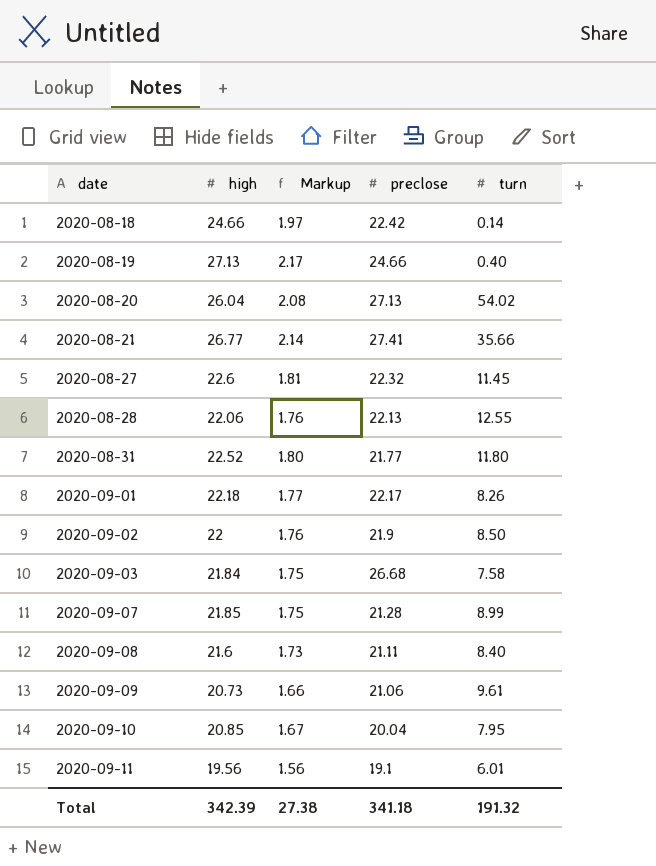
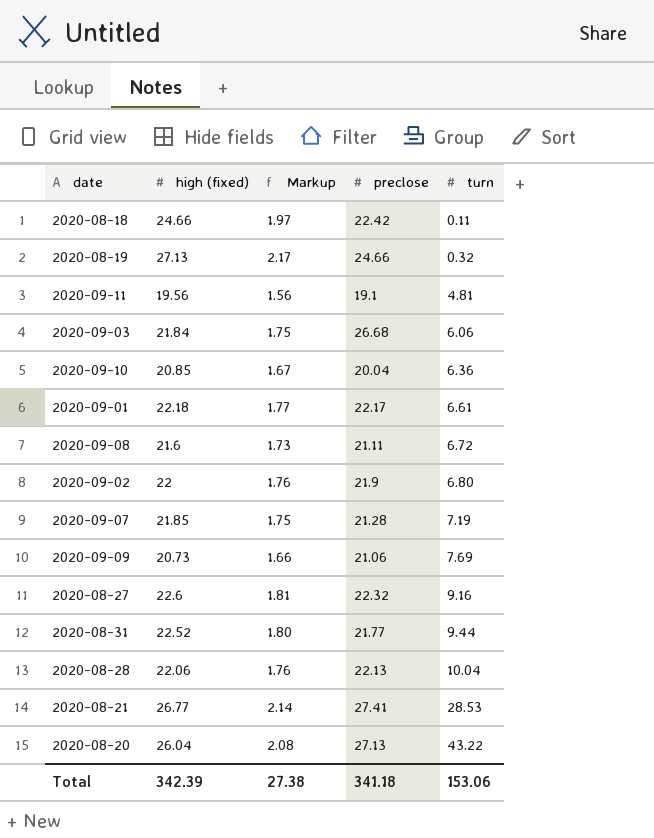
row order: date ascending -> turn ascending
column name: high -> high (fixed)
2020-08-18 | turn: 0.14 -> 0.11
2020-08-19 | turn: 0.40 -> 0.32
2020-09-11 | turn: 6.01 -> 4.81
2020-09-03 | turn: 7.58 -> 6.06
2020-09-10 | turn: 7.95 -> 6.36
2020-09-01 | turn: 8.26 -> 6.61
2020-09-08 | turn: 8.40 -> 6.72
2020-09-02 | turn: 8.50 -> 6.80
2020-09-07 | turn: 8.99 -> 7.19
2020-09-09 | turn: 9.61 -> 7.69
2020-08-27 | turn: 11.45 -> 9.16
2020-08-31 | turn: 11.80 -> 9.44
2020-08-28 | turn: 12.55 -> 10.04
2020-08-21 | turn: 35.66 -> 28.53
2020-08-20 | turn: 54.02 -> 43.22
Total | turn: 191.32 -> 153.06

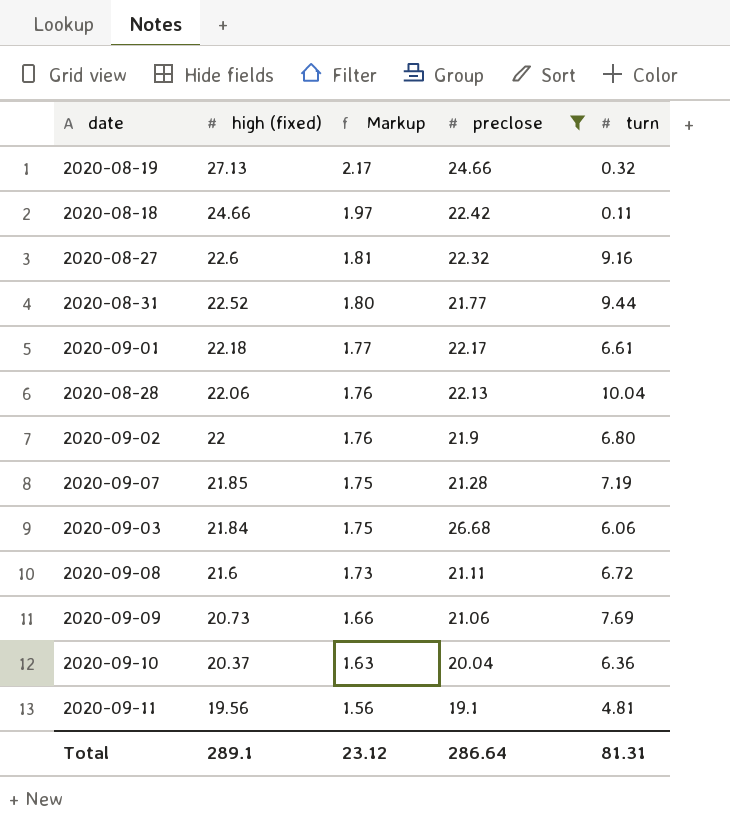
filter: none -> preclose <= 26.68
row order: turn ascending -> high (fixed) descending
2020-09-10 | high (fixed): 20.85 -> 20.37
2020-09-10 | Markup: 1.67 -> 1.63
Total | high (fixed): 342.39 -> 289.1
Total | Markup: 27.38 -> 23.12
Total | preclose: 341.18 -> 286.64
Total | turn: 153.06 -> 81.31

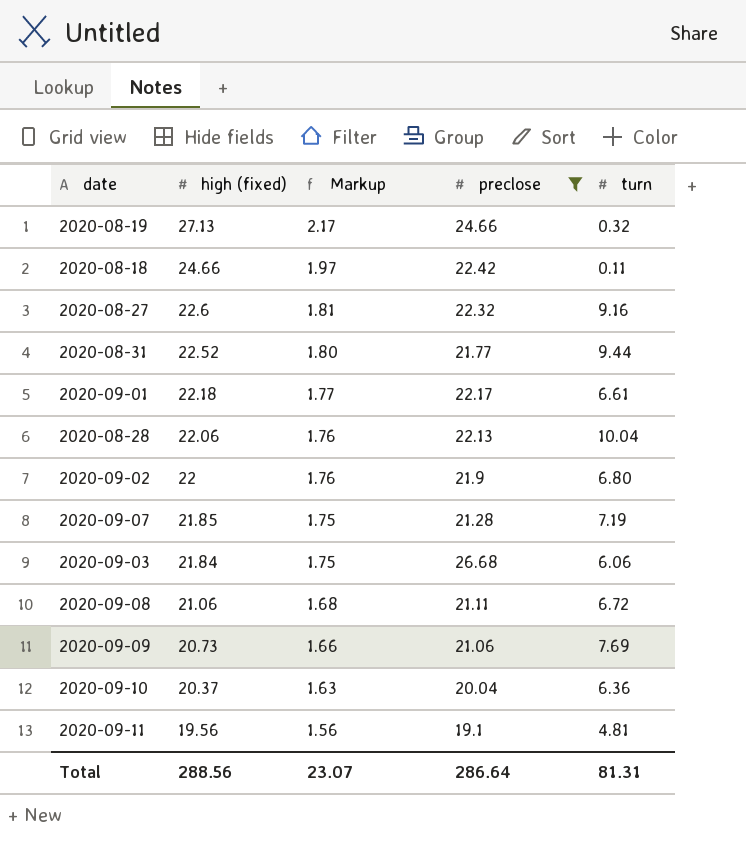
2020-09-08 | high (fixed): 21.6 -> 21.06
2020-09-08 | Markup: 1.73 -> 1.68
Total | high (fixed): 289.1 -> 288.56
Total | Markup: 23.12 -> 23.07

